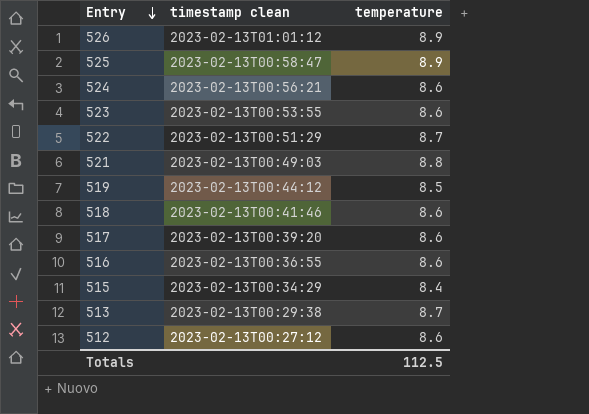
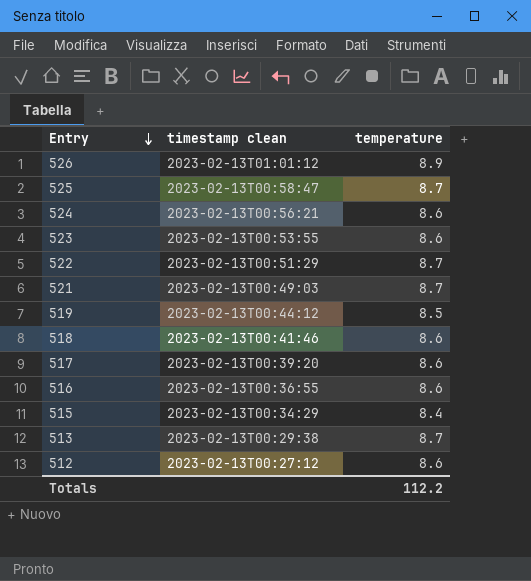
525 | temperature: 8.9 -> 8.7
521 | temperature: 8.8 -> 8.7
Totals | temperature: 112.5 -> 112.2

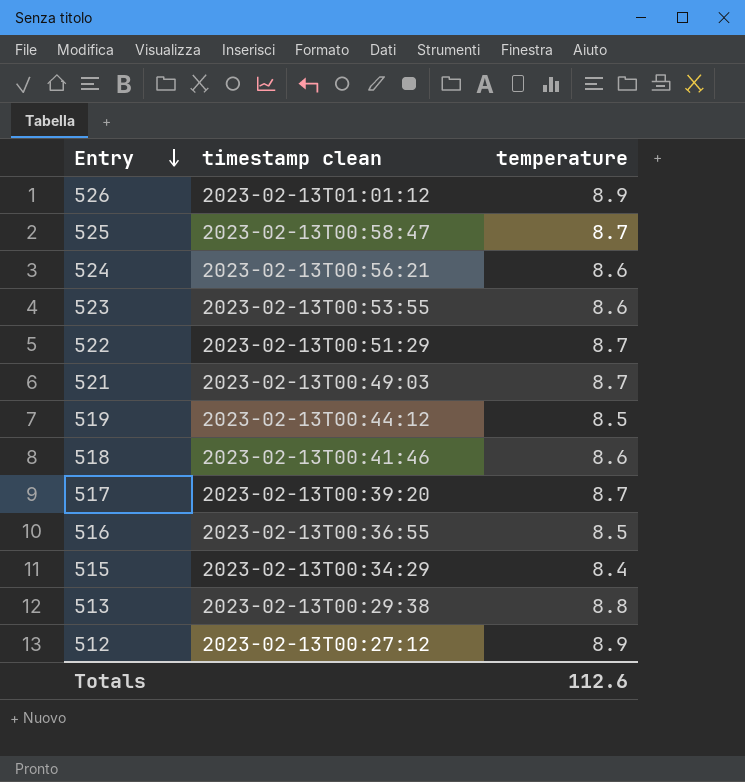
517 | temperature: 8.6 -> 8.7
516 | temperature: 8.6 -> 8.5
513 | temperature: 8.7 -> 8.8
512 | temperature: 8.6 -> 8.9
Totals | temperature: 112.2 -> 112.6

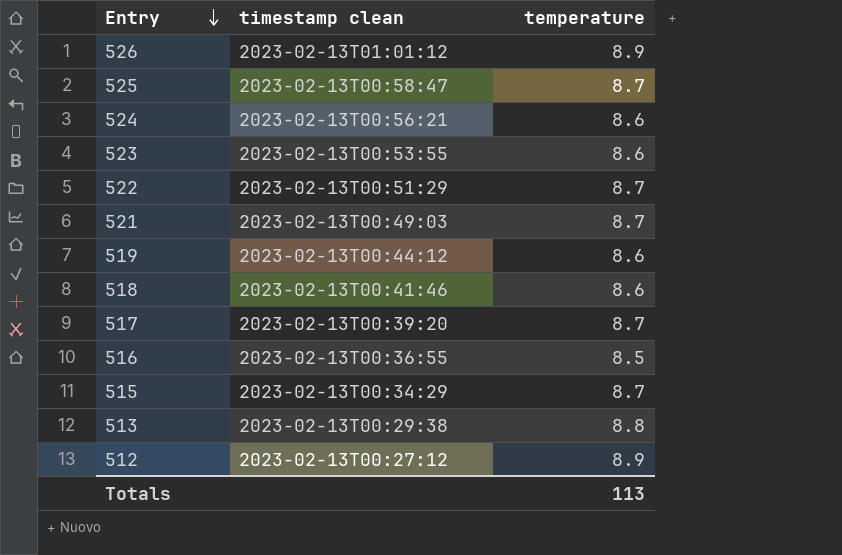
519 | temperature: 8.5 -> 8.6
515 | temperature: 8.4 -> 8.7
Totals | temperature: 112.6 -> 113

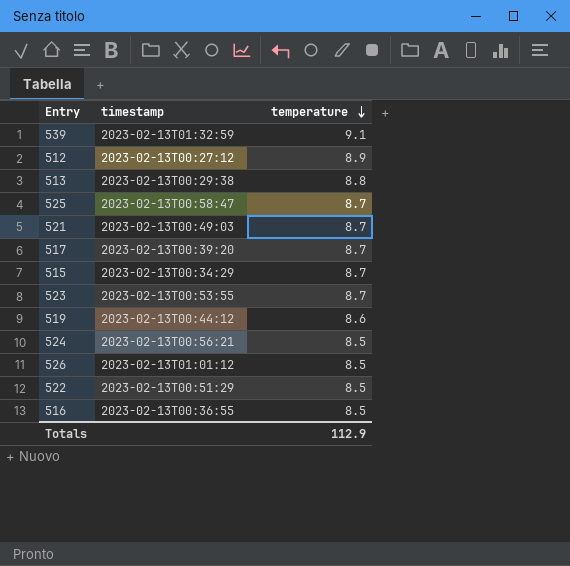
row order: Entry descending -> temperature descending
column name: timestamp clean -> timestamp
row 518: 2023-02-13T00:41:46 | 8.6 -> none
row 539: none -> 2023-02-13T01:32:59 | 9.1
523 | temperature: 8.6 -> 8.7
524 | temperature: 8.6 -> 8.5
526 | temperature: 8.9 -> 8.5
522 | temperature: 8.7 -> 8.5
Totals | temperature: 113 -> 112.9

